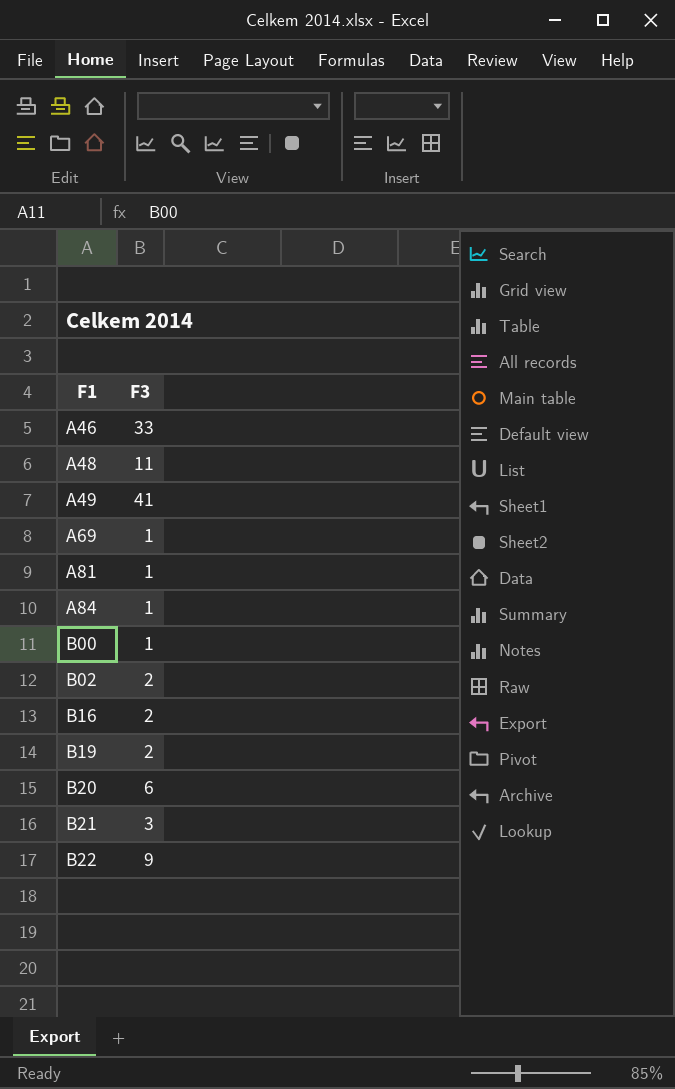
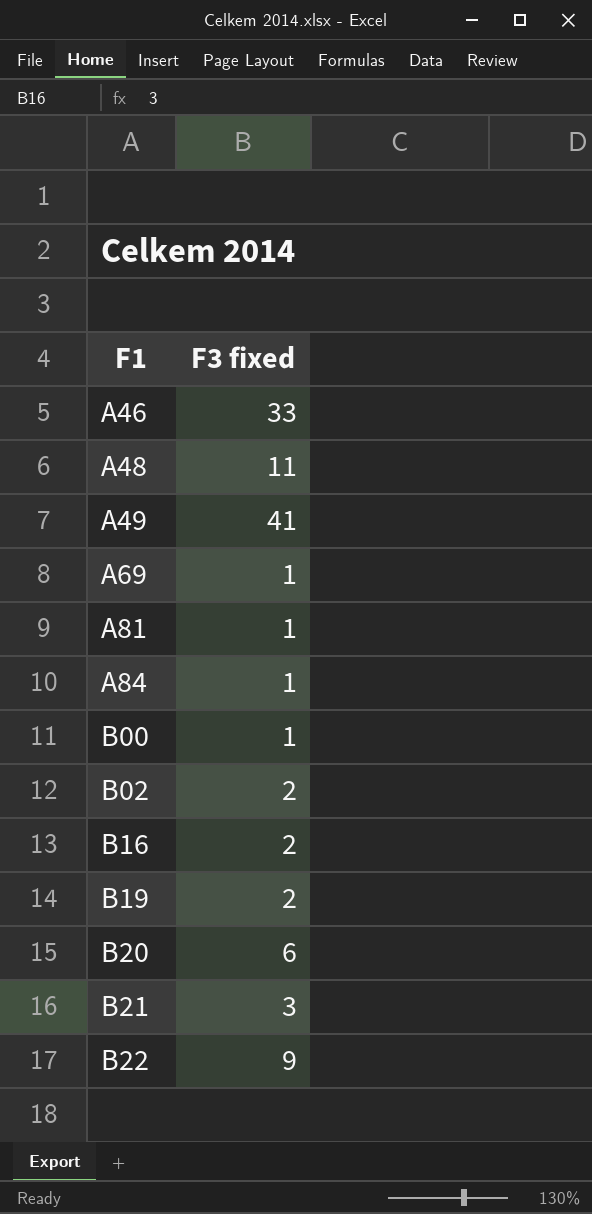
column name: F3 -> F3 fixed

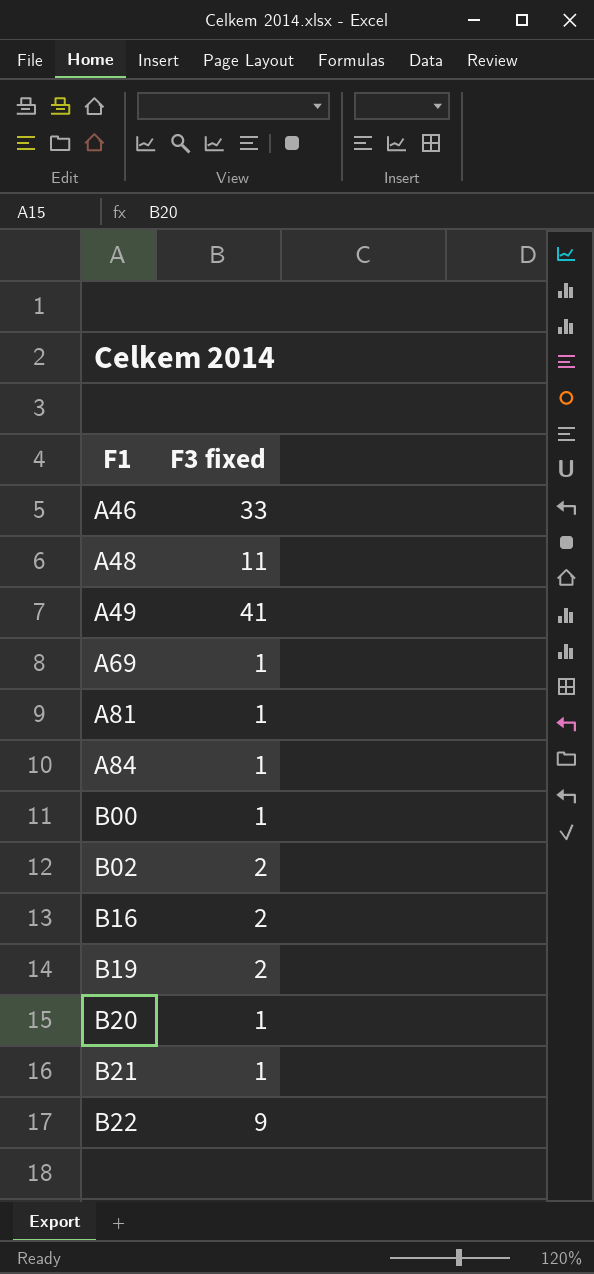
B20 | F3 fixed: 6 -> 1
B21 | F3 fixed: 3 -> 1

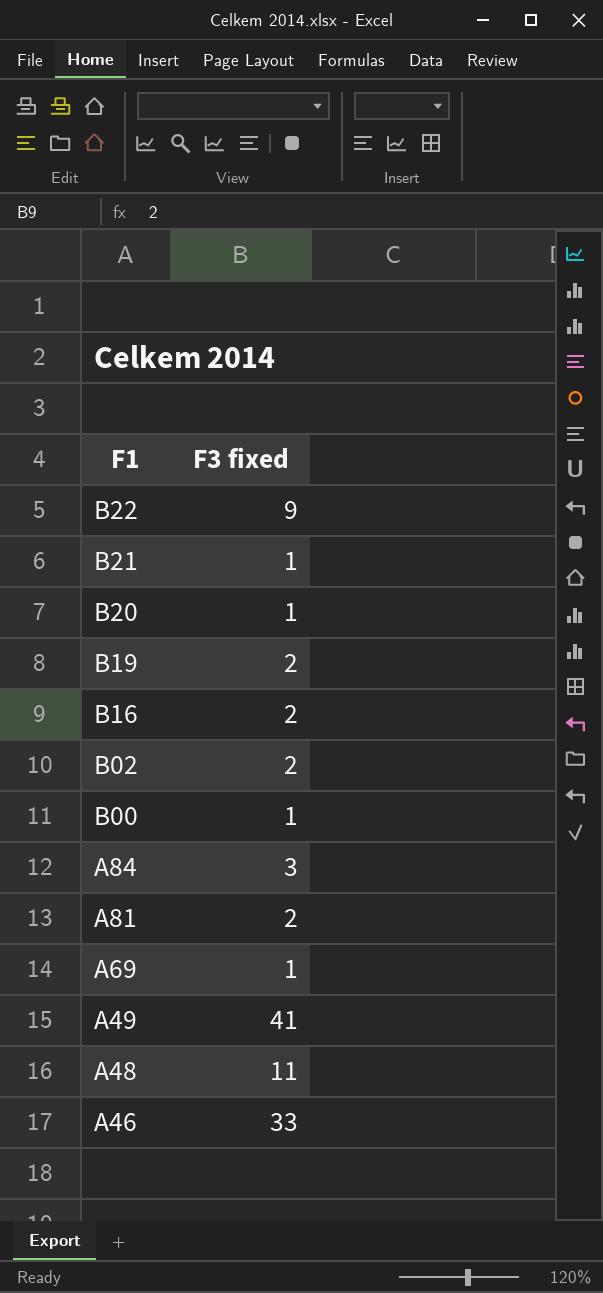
row order: F1 ascending -> F1 descending
A84 | F3 fixed: 1 -> 3
A81 | F3 fixed: 1 -> 2

